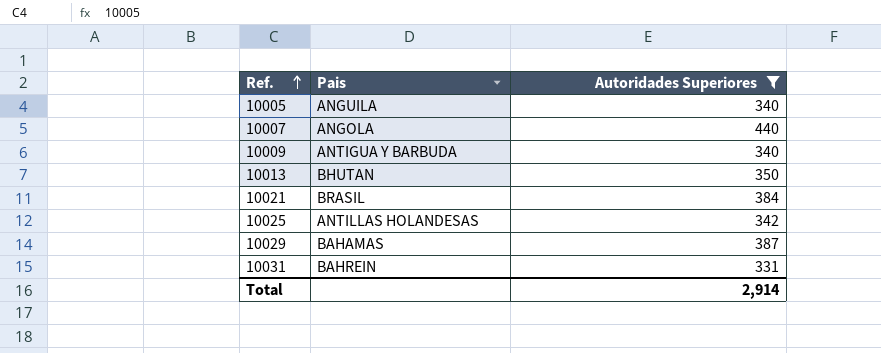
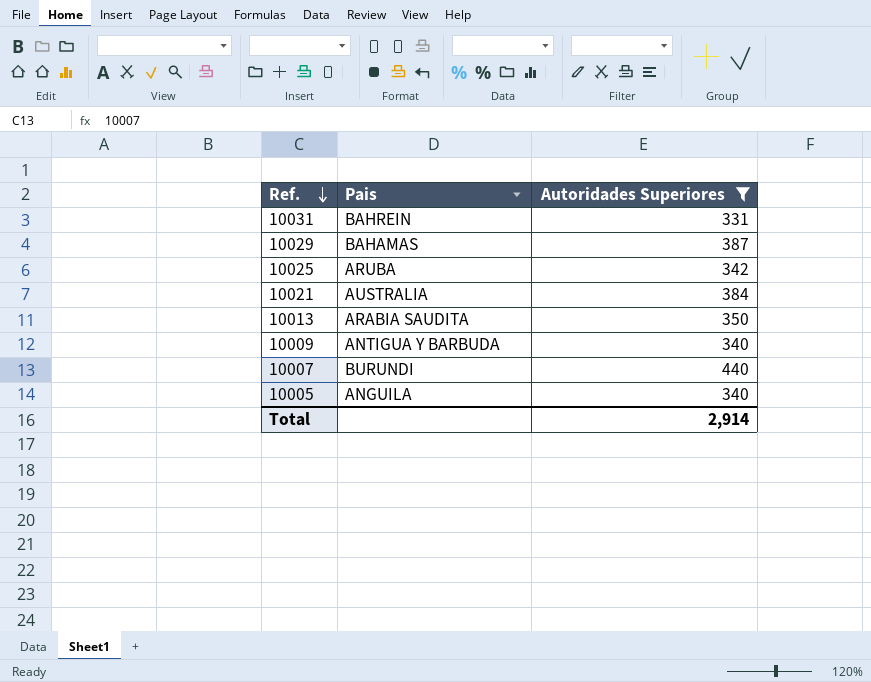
row order: Ref. ascending -> Ref. descending
10025 | Pais: ANTILLAS HOLANDESAS -> ARUBA
10021 | Pais: BRASIL -> AUSTRALIA
10013 | Pais: BHUTAN -> ARABIA SAUDITA
10007 | Pais: ANGOLA -> BURUNDI

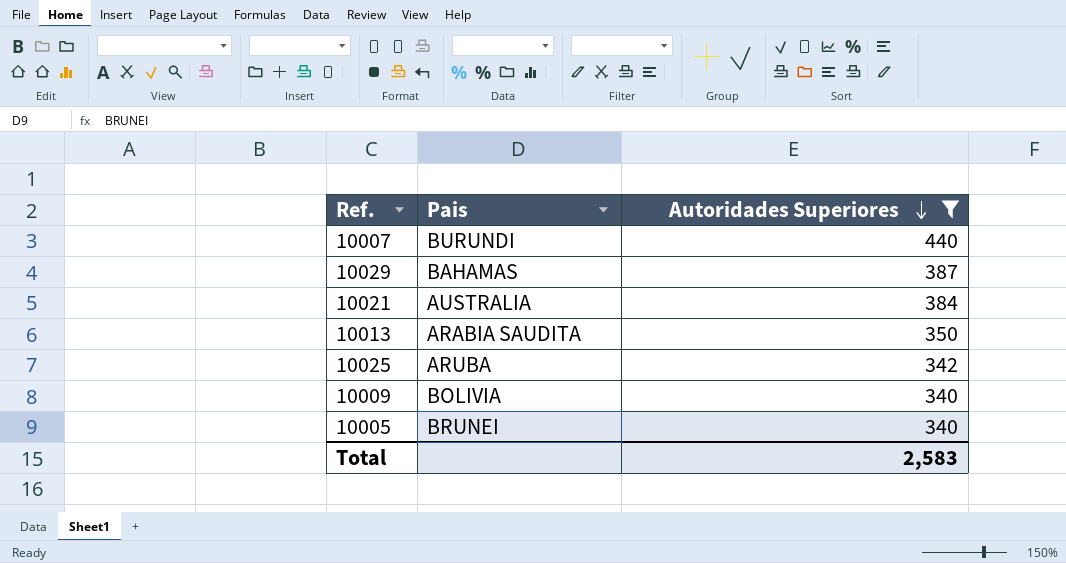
row order: Ref. descending -> Autoridades Superiores descending
row 10031: BAHREIN | 331 -> none
10009 | Pais: ANTIGUA Y BARBUDA -> BOLIVIA
10005 | Pais: ANGUILA -> BRUNEI
Total | Autoridades Superiores: 2,914 -> 2,583

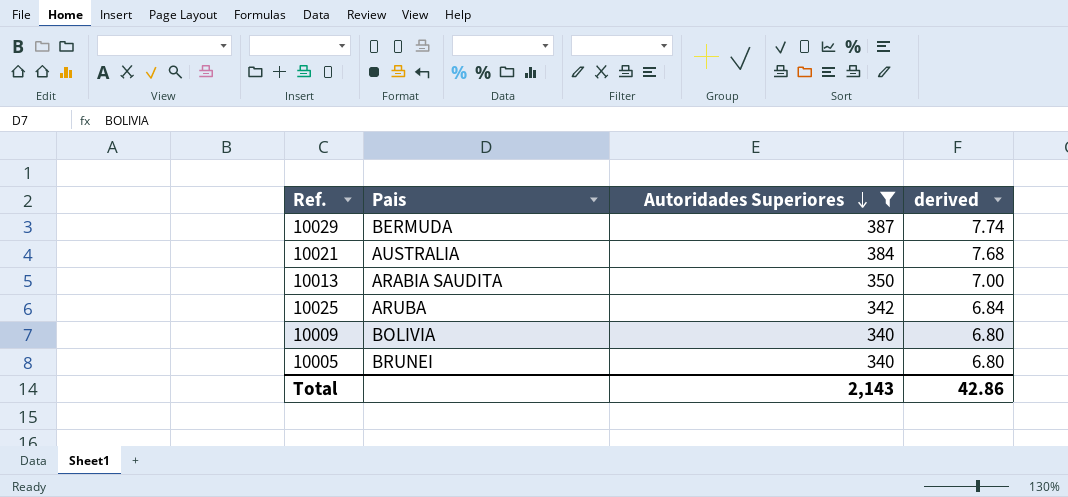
column derived | formula: none -> [Autoridades Superiores] * 0.02
row 10007: BURUNDI | 440 -> none
10029 | Pais: BAHAMAS -> BERMUDA
Total | Autoridades Superiores: 2,583 -> 2,143

